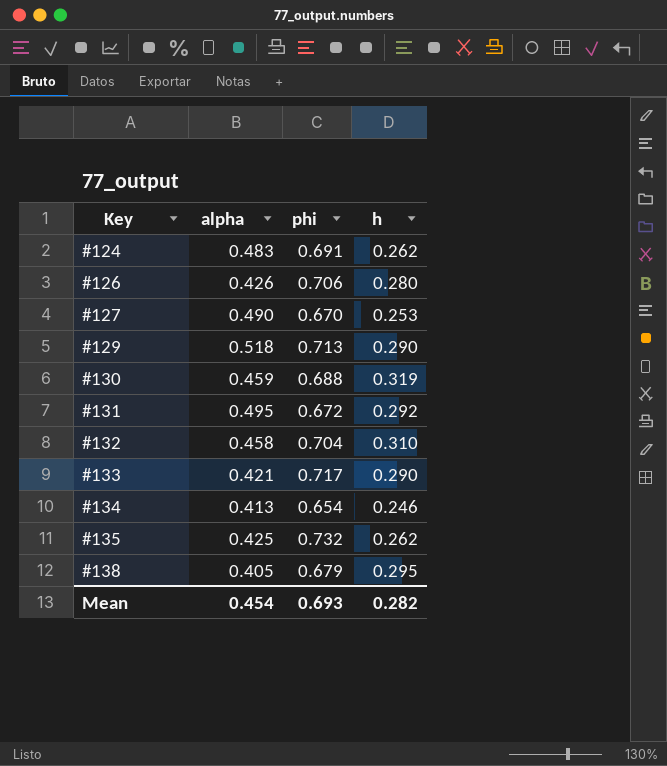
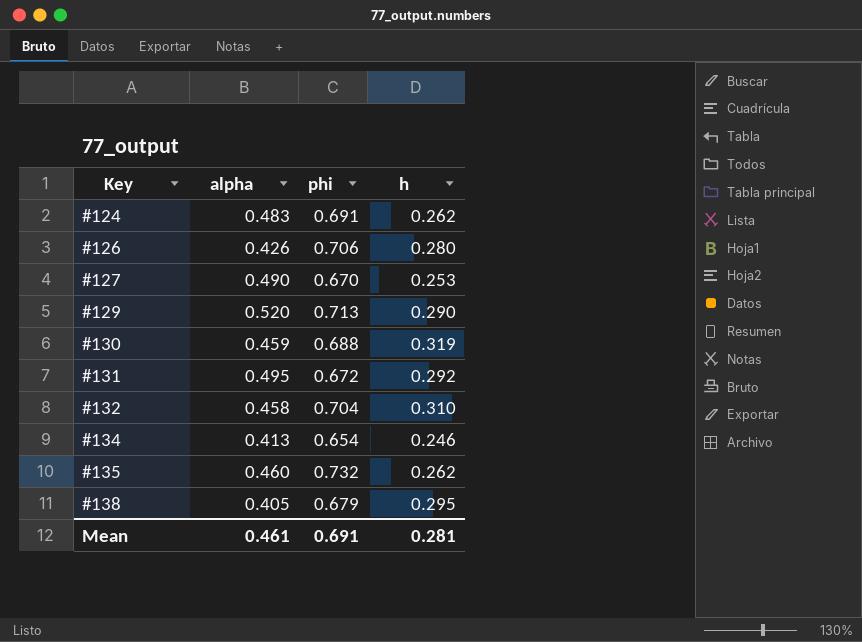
row #133: 0.421 | 0.717 | 0.290 -> none
#129 | alpha: 0.518 -> 0.520
#135 | alpha: 0.425 -> 0.460
Mean | alpha: 0.454 -> 0.461
Mean | phi: 0.693 -> 0.691
Mean | h: 0.282 -> 0.281

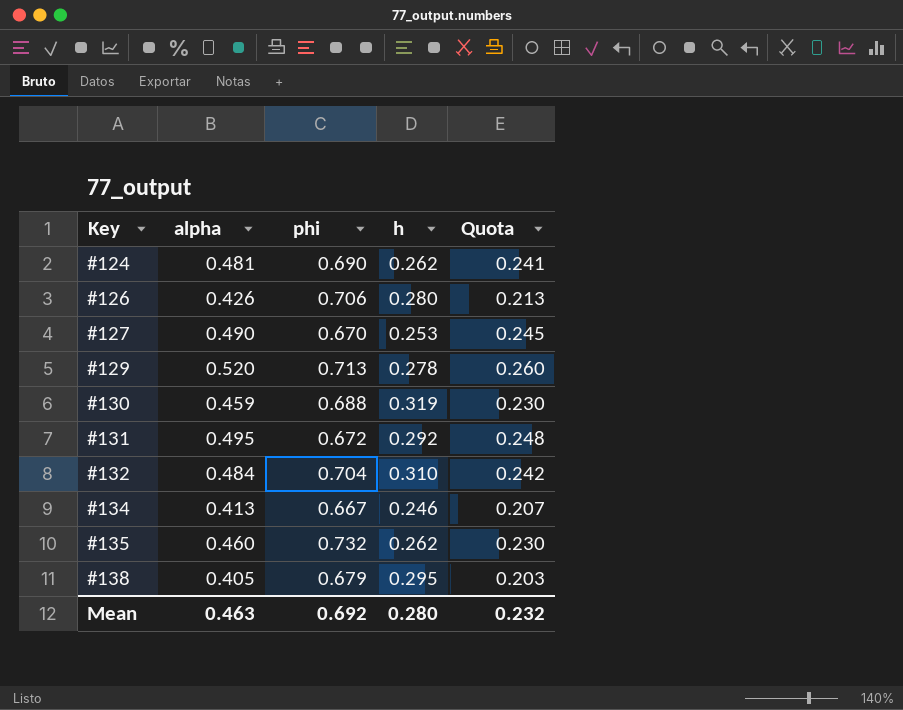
column Quota | formula: none -> [alpha] * 0.5
#124 | alpha: 0.483 -> 0.481
#124 | phi: 0.691 -> 0.690
#129 | h: 0.290 -> 0.278
#132 | alpha: 0.458 -> 0.484
#134 | phi: 0.654 -> 0.667
Mean | alpha: 0.461 -> 0.463
Mean | phi: 0.691 -> 0.692
Mean | h: 0.281 -> 0.280

